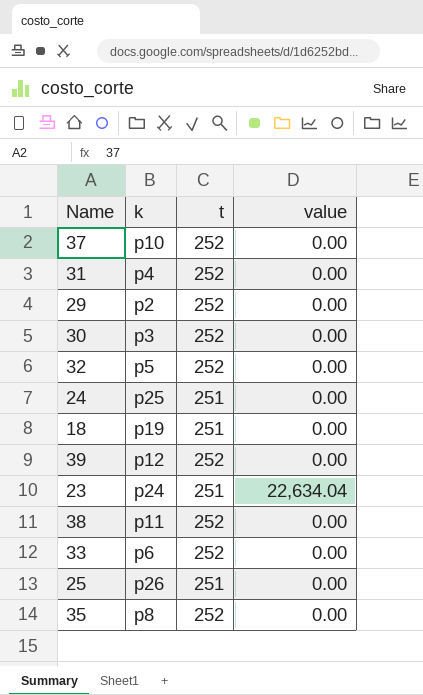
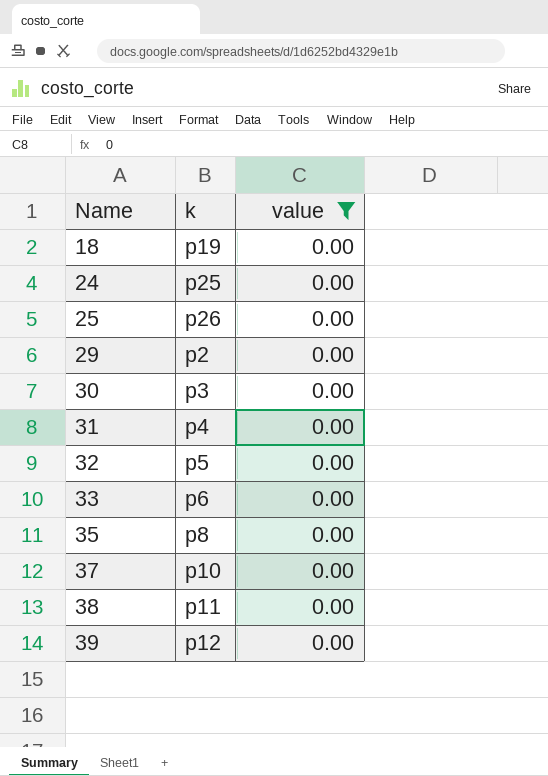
filter: none -> value = 0.00
row order: none -> Name ascending
column t | position: 3 -> none

